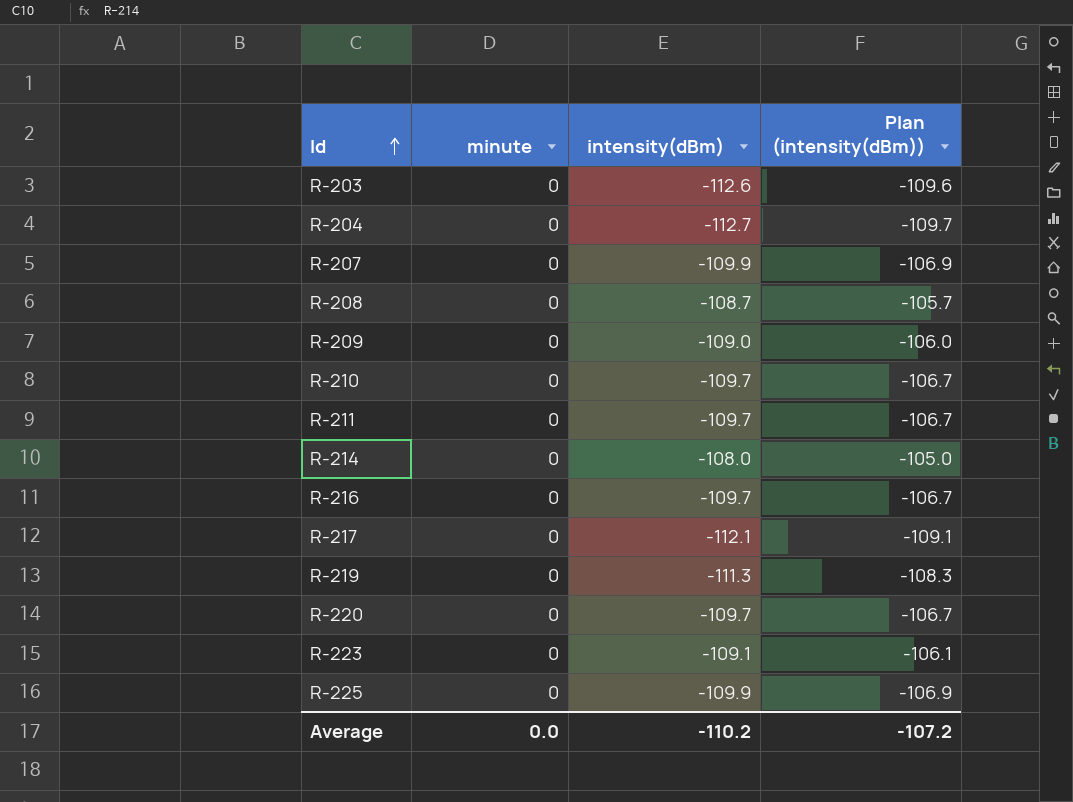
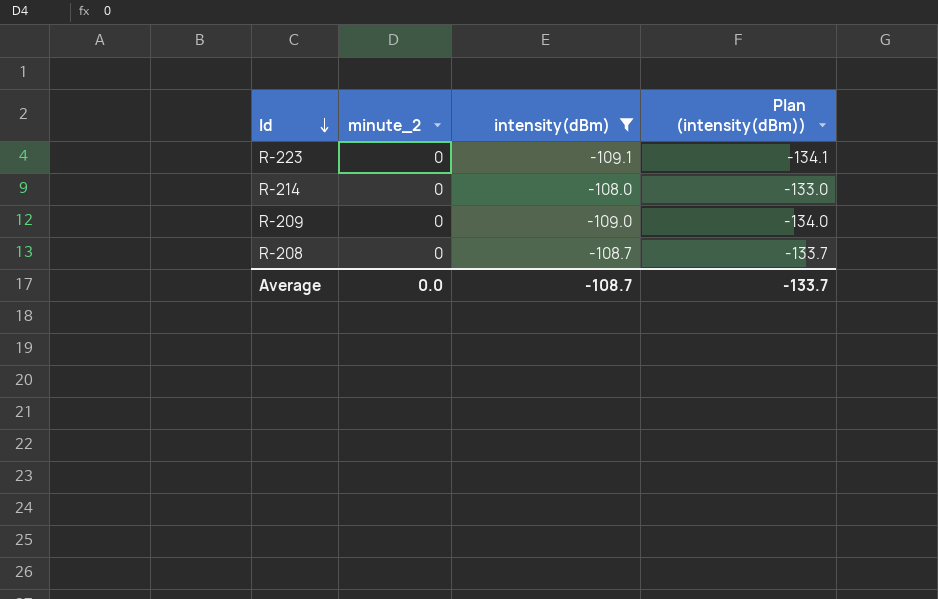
filter: none -> intensity(dBm) >= -109.1
row order: Id ascending -> Id descending
column name: minute -> minute_2
column Plan (intensity(dBm)) | formula: [intensity(dBm)] + 3 -> [intensity(dBm)] - 25
Average | intensity(dBm): -110.2 -> -108.7
Average | Plan (intensity(dBm)): -107.2 -> -133.7

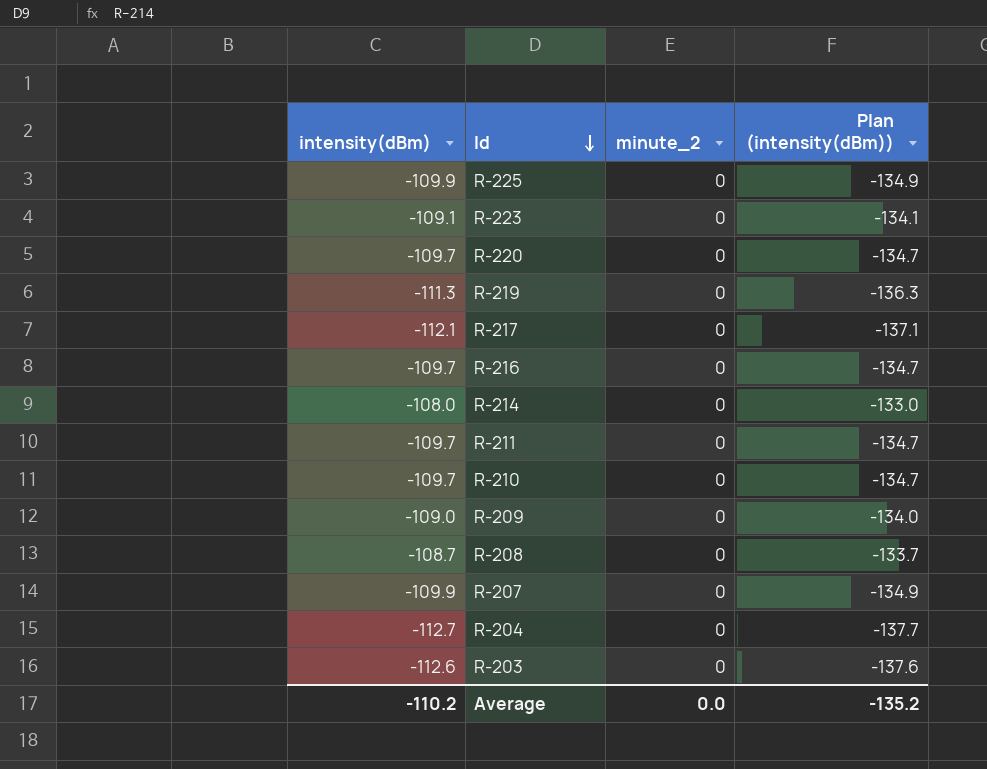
filter: intensity(dBm) >= -109.1 -> none
column intensity(dBm) | position: 3 -> 1
Average | intensity(dBm): -108.7 -> -110.2
Average | Plan (intensity(dBm)): -133.7 -> -135.2

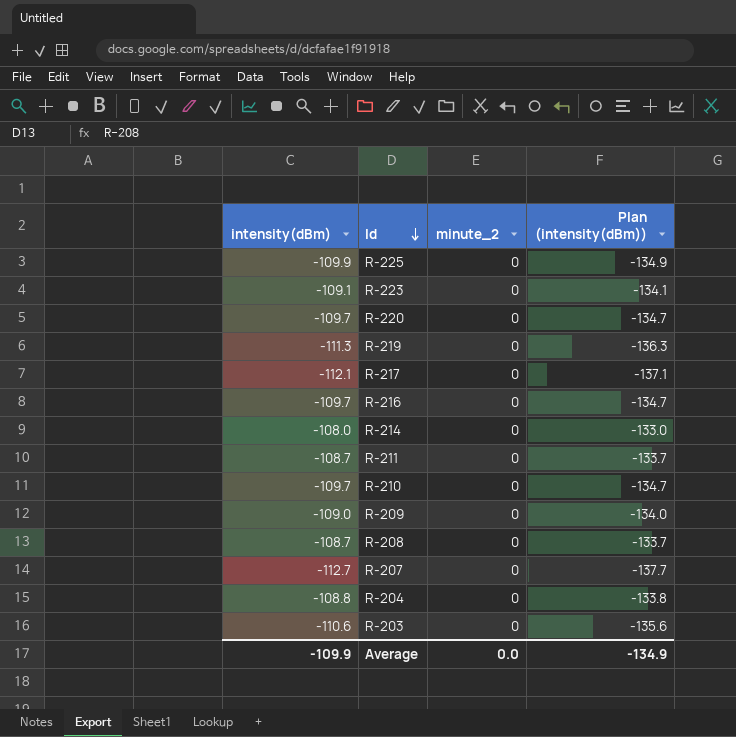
R-211 | intensity(dBm): -109.7 -> -108.7
R-211 | Plan (intensity(dBm)): -134.7 -> -133.7
R-207 | intensity(dBm): -109.9 -> -112.7
R-207 | Plan (intensity(dBm)): -134.9 -> -137.7
R-204 | intensity(dBm): -112.7 -> -108.8
R-204 | Plan (intensity(dBm)): -137.7 -> -133.8
R-203 | intensity(dBm): -112.6 -> -110.6
R-203 | Plan (intensity(dBm)): -137.6 -> -135.6
Average | intensity(dBm): -110.2 -> -109.9
Average | Plan (intensity(dBm)): -135.2 -> -134.9

